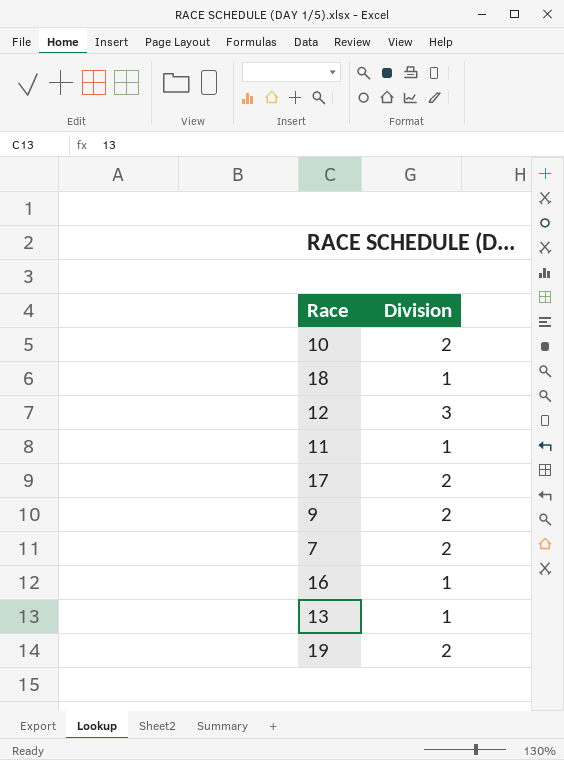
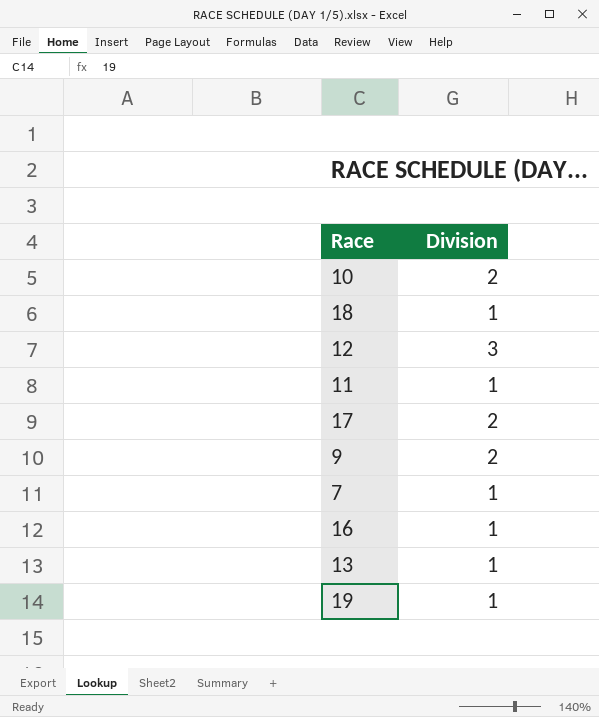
7 | Division: 2 -> 1
19 | Division: 2 -> 1

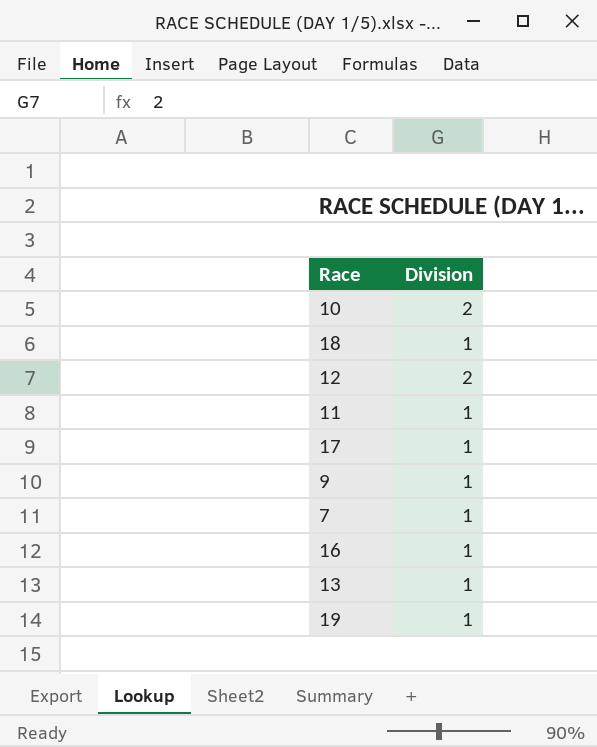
12 | Division: 3 -> 2
17 | Division: 2 -> 1
9 | Division: 2 -> 1

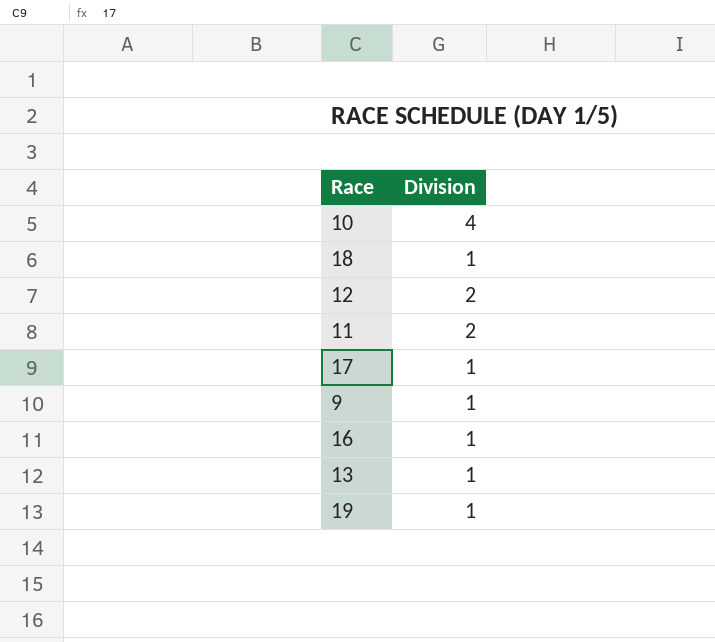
row 7: 1 -> none
10 | Division: 2 -> 4
11 | Division: 1 -> 2

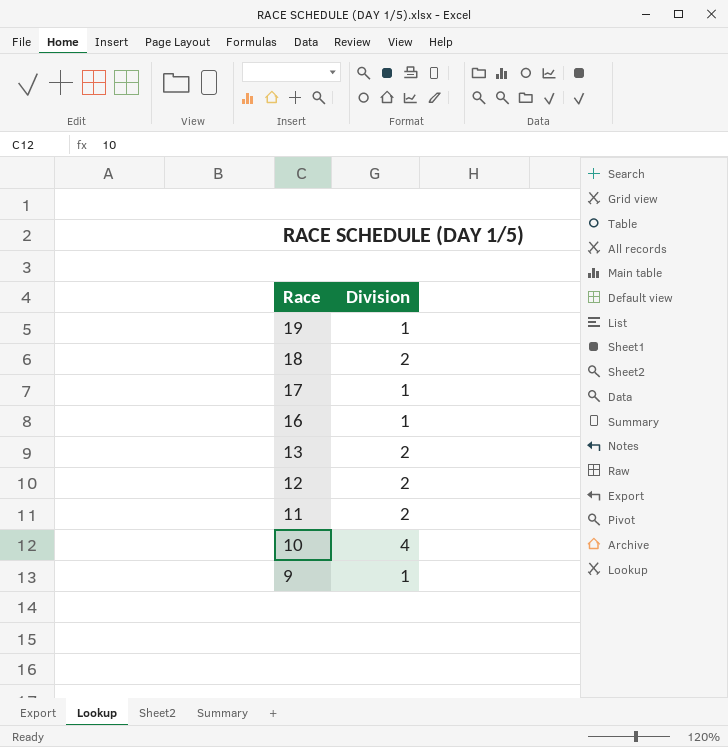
row order: none -> Race descending
18 | Division: 1 -> 2
13 | Division: 1 -> 2

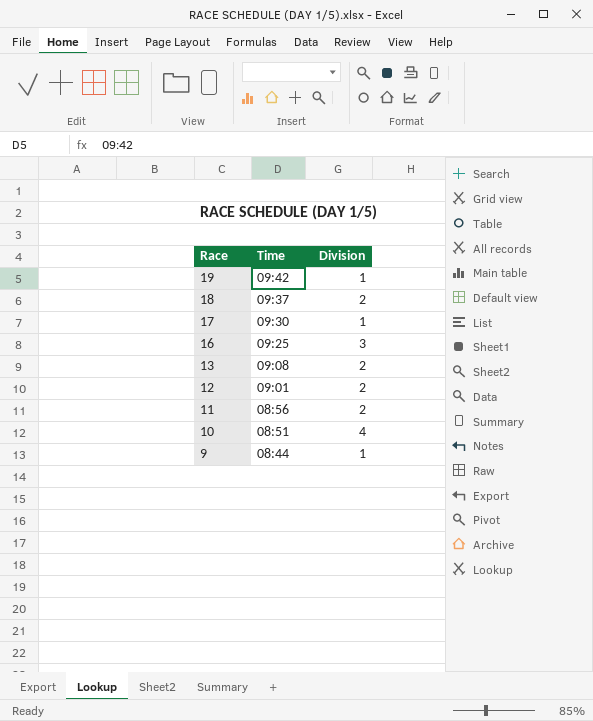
column Time | position: none -> 2
16 | Division: 1 -> 3

